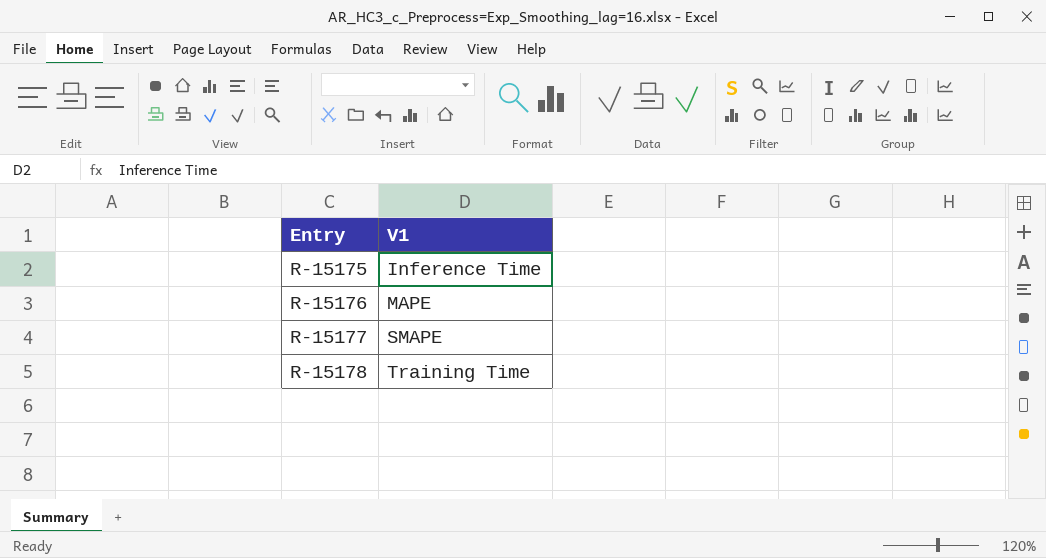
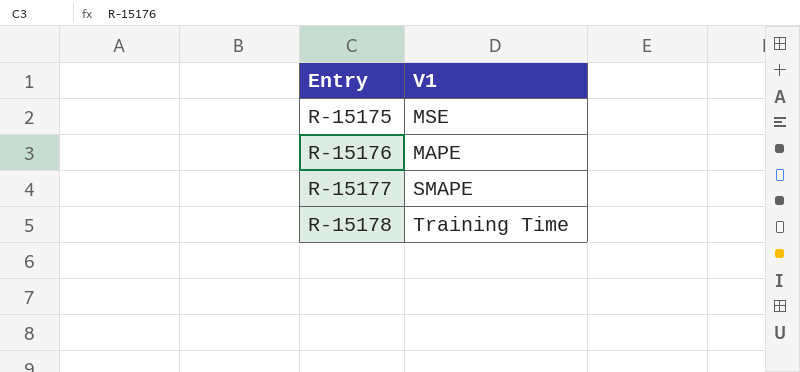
R-15175 | V1: Inference Time -> MSE

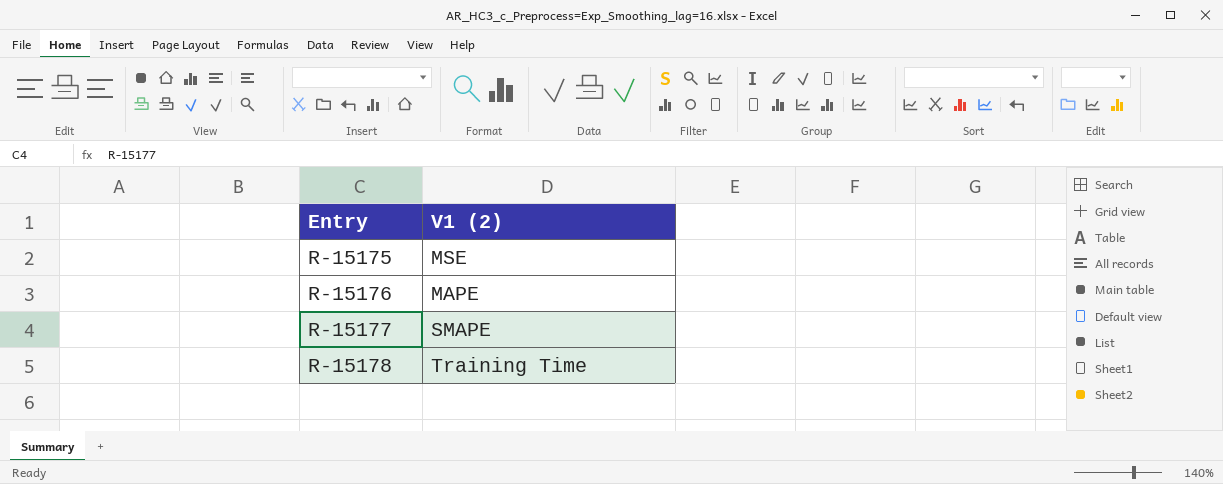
column name: V1 -> V1 (2)

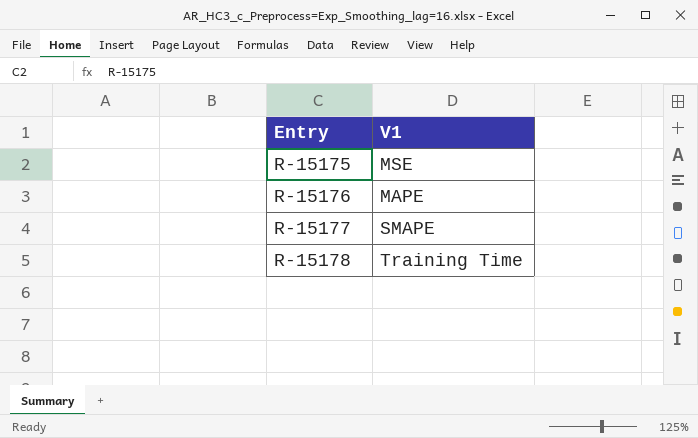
column name: V1 (2) -> V1

